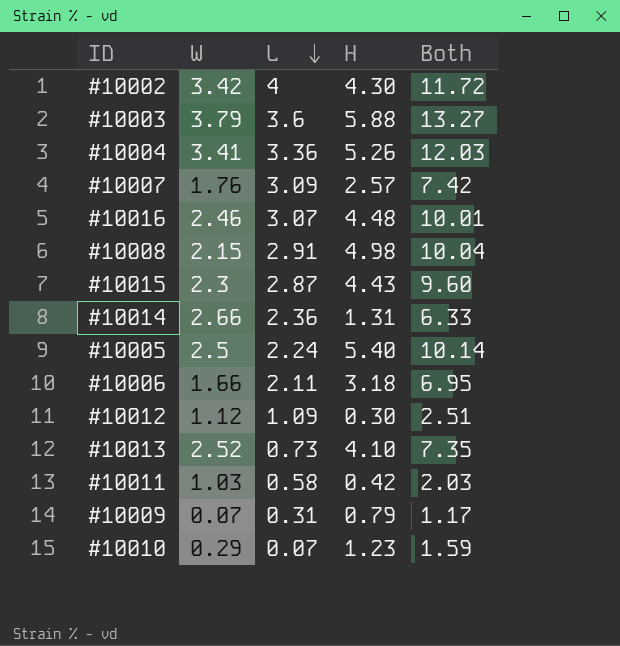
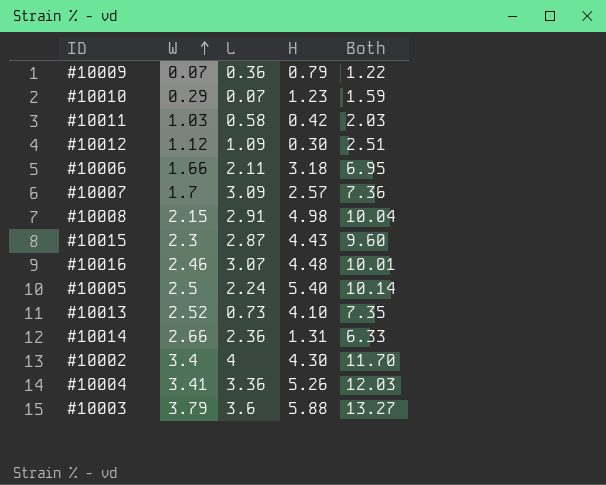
row order: L descending -> W ascending
#10009 | L: 0.31 -> 0.36
#10009 | Both: 1.17 -> 1.22
#10007 | W: 1.76 -> 1.7
#10007 | Both: 7.42 -> 7.36
#10002 | W: 3.42 -> 3.4
#10002 | Both: 11.72 -> 11.70

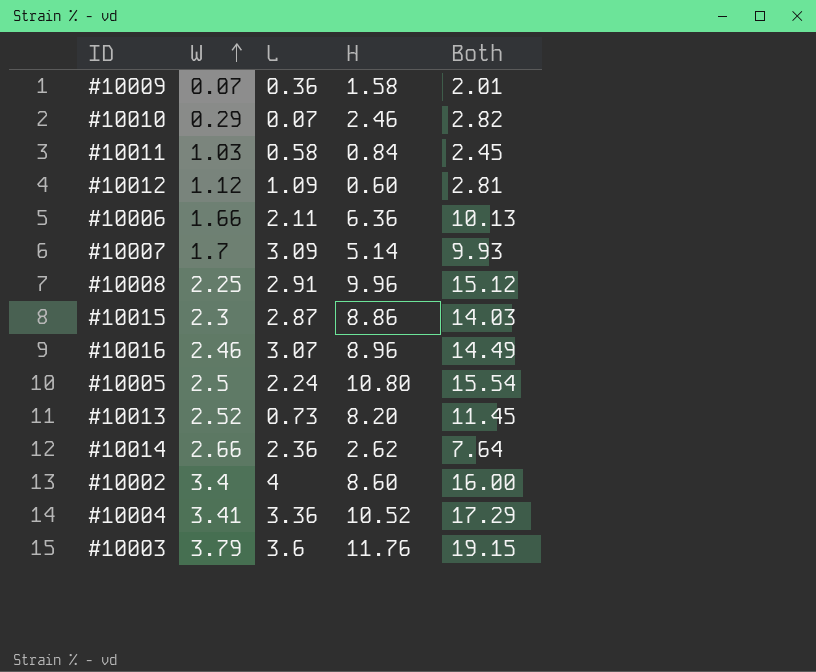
#10009 | H: 0.79 -> 1.58
#10009 | Both: 1.22 -> 2.01
#10010 | H: 1.23 -> 2.46
#10010 | Both: 1.59 -> 2.82
#10011 | H: 0.42 -> 0.84
#10011 | Both: 2.03 -> 2.45
#10012 | H: 0.30 -> 0.60
#10012 | Both: 2.51 -> 2.81
#10006 | H: 3.18 -> 6.36
#10006 | Both: 6.95 -> 10.13
#10007 | H: 2.57 -> 5.14
#10007 | Both: 7.36 -> 9.93
#10008 | W: 2.15 -> 2.25
#10008 | H: 4.98 -> 9.96
#10008 | Both: 10.04 -> 15.12
#10015 | H: 4.43 -> 8.86
#10015 | Both: 9.60 -> 14.03
#10016 | H: 4.48 -> 8.96
#10016 | Both: 10.01 -> 14.49
#10005 | H: 5.40 -> 10.80
#10005 | Both: 10.14 -> 15.54
#10013 | H: 4.10 -> 8.20
#10013 | Both: 7.35 -> 11.45
#10014 | H: 1.31 -> 2.62
#10014 | Both: 6.33 -> 7.64
#10002 | H: 4.30 -> 8.60
#10002 | Both: 11.70 -> 16.00
#10004 | H: 5.26 -> 10.52
#10004 | Both: 12.03 -> 17.29
#10003 | H: 5.88 -> 11.76
#10003 | Both: 13.27 -> 19.15

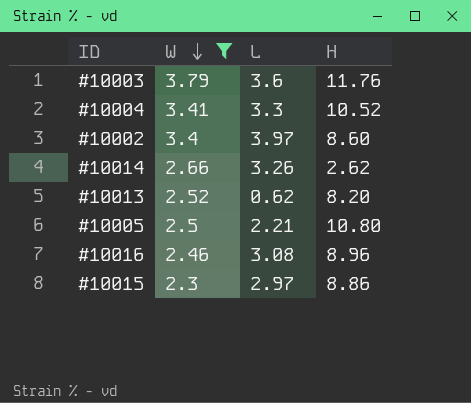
filter: none -> W >= 2.3
row order: W ascending -> W descending
column Both | formula: [W] + [L] + [H] -> none
#10004 | L: 3.36 -> 3.3
#10002 | L: 4 -> 3.97
#10014 | L: 2.36 -> 3.26
#10013 | L: 0.73 -> 0.62
#10005 | L: 2.24 -> 2.21
#10016 | L: 3.07 -> 3.08
#10015 | L: 2.87 -> 2.97

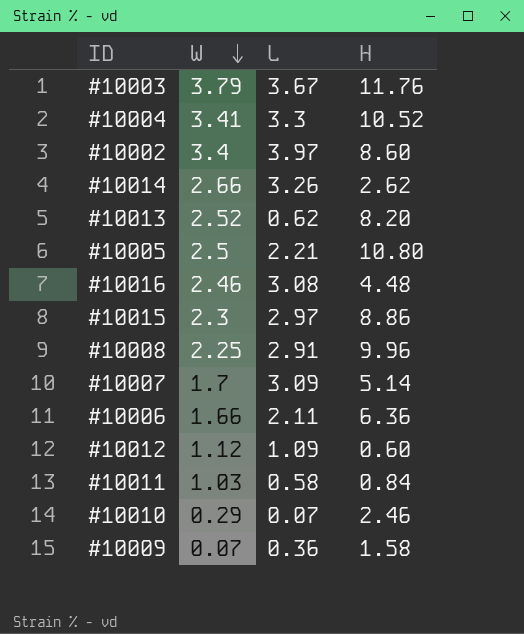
filter: W >= 2.3 -> none
#10003 | L: 3.6 -> 3.67
#10016 | H: 8.96 -> 4.48

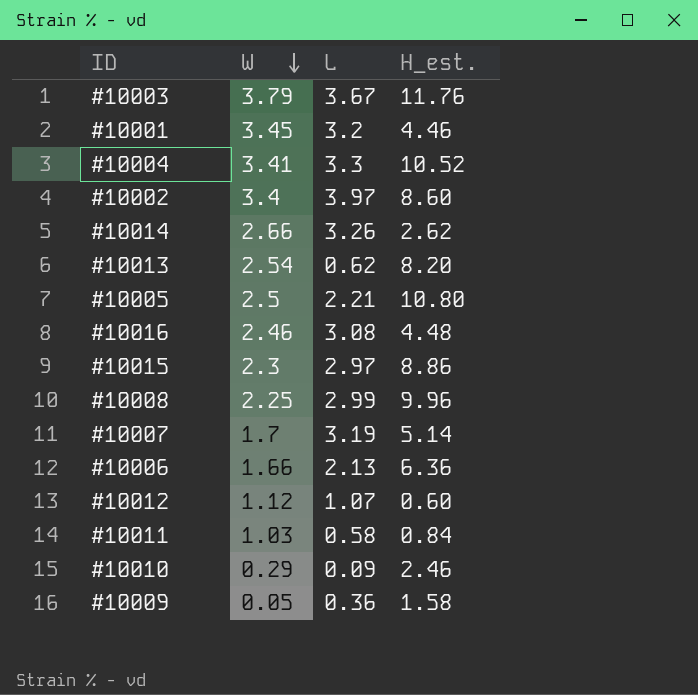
column name: H -> H_est.
row #10001: none -> 3.45 | 3.2 | 4.46
#10013 | W: 2.52 -> 2.54
#10008 | L: 2.91 -> 2.99
#10007 | L: 3.09 -> 3.19
#10006 | L: 2.11 -> 2.13
#10012 | L: 1.09 -> 1.07
#10010 | L: 0.07 -> 0.09
#10009 | W: 0.07 -> 0.05

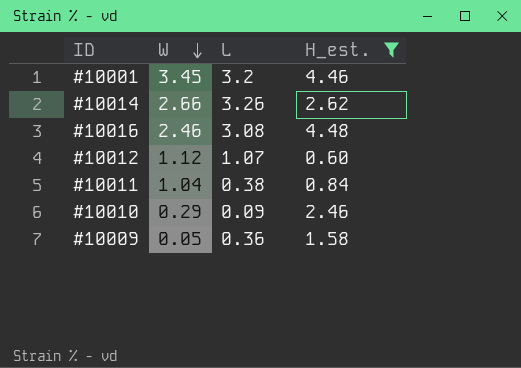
filter: none -> H_est. <= 4.48
#10011 | W: 1.03 -> 1.04
#10011 | L: 0.58 -> 0.38

